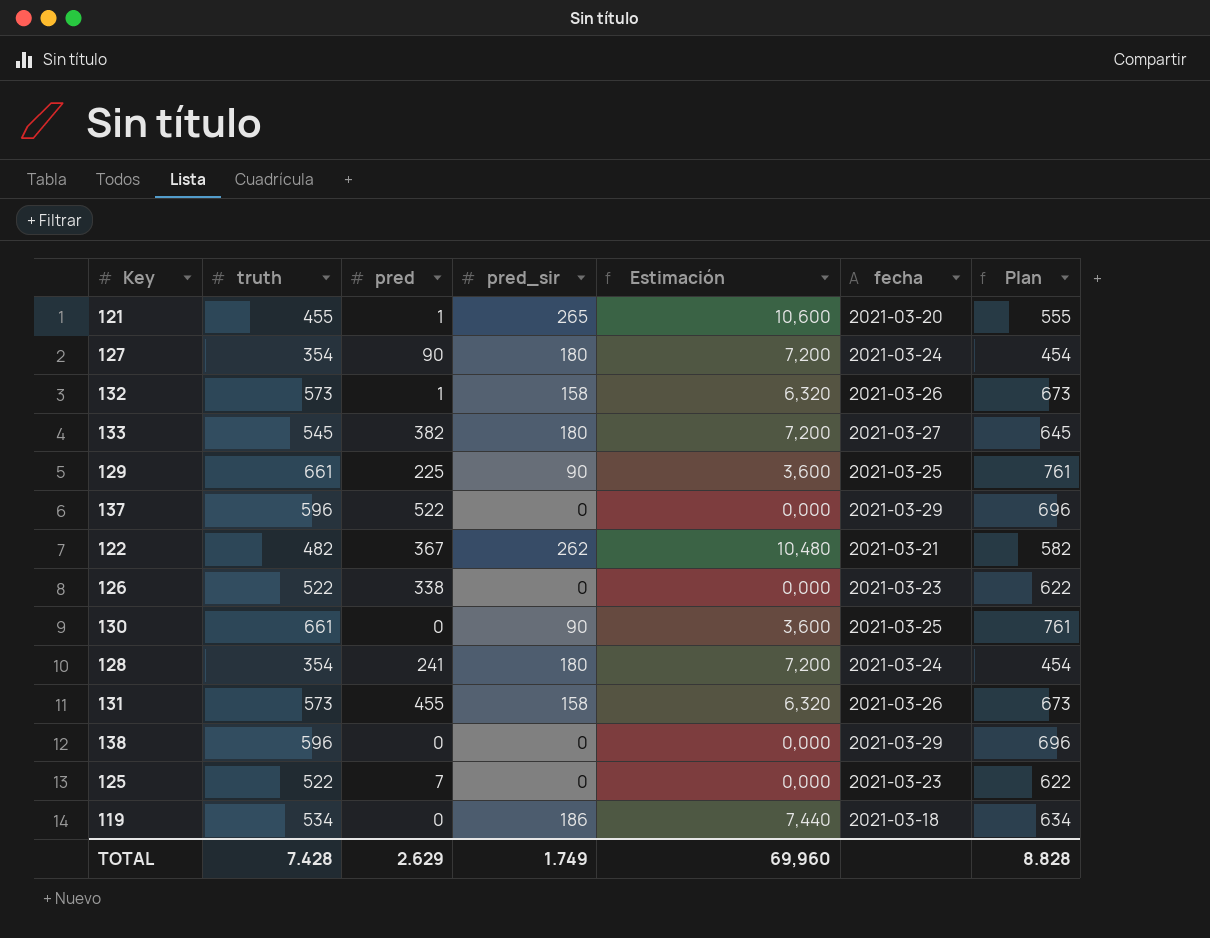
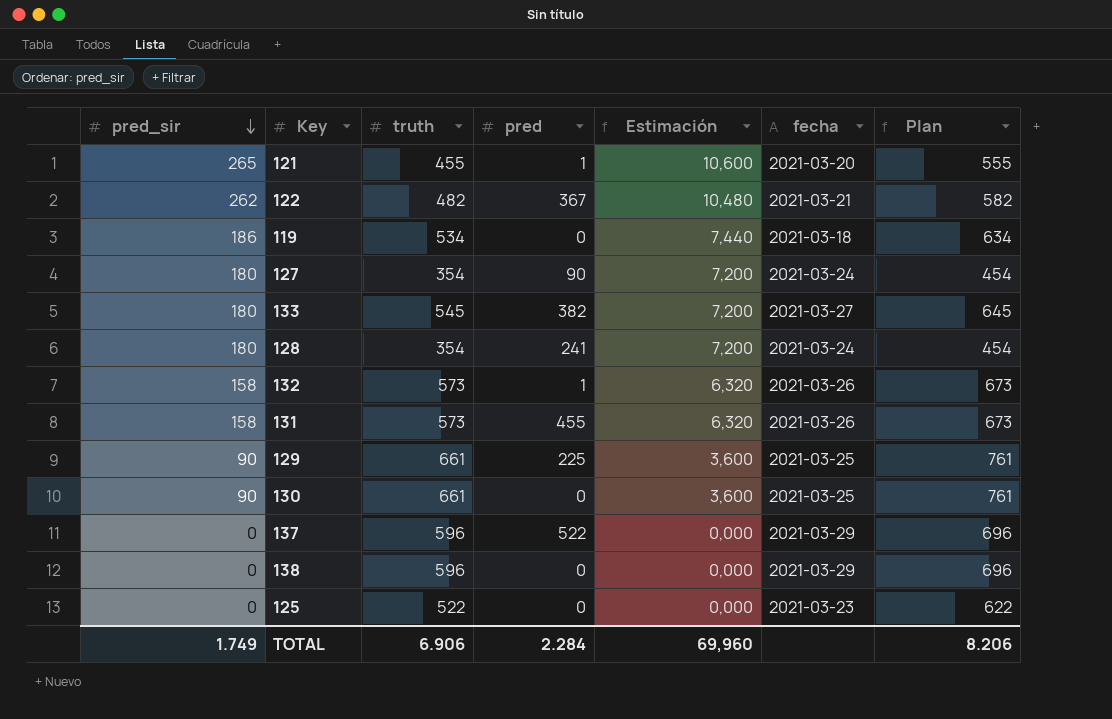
row order: none -> pred_sir descending
column pred_sir | position: 4 -> 1
row 126: 522 | 338 | 0 | 0,000 | 2021-03-23 | 622 -> none
125 | pred: 7 -> 0
TOTAL | truth: 7.428 -> 6.906
TOTAL | pred: 2.629 -> 2.284
TOTAL | Plan: 8.828 -> 8.206

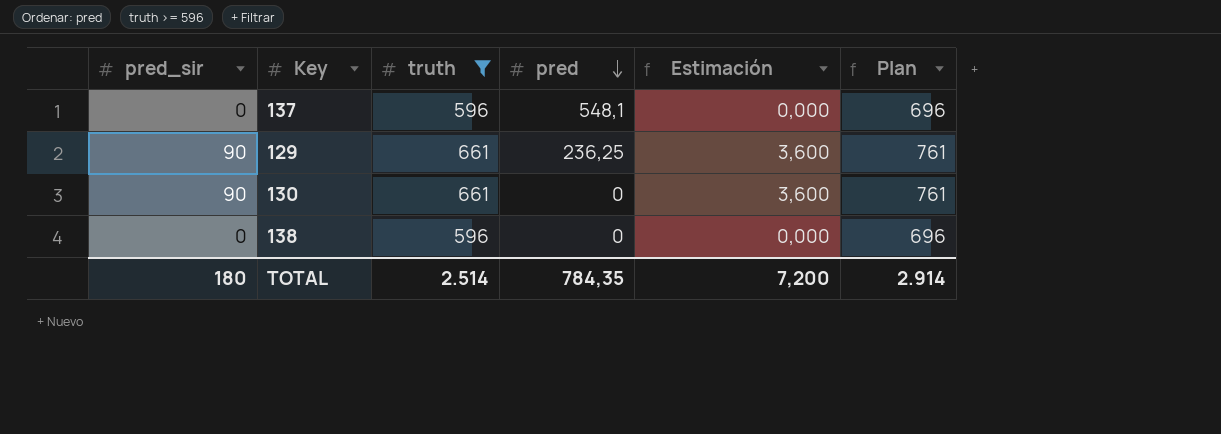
filter: none -> truth >= 596
row order: pred_sir descending -> pred descending
column fecha | position: 6 -> none
137 | pred: 522 -> 548,1
129 | pred: 225 -> 236,25
TOTAL | pred_sir: 1.749 -> 180
TOTAL | truth: 6.906 -> 2.514
TOTAL | pred: 2.284 -> 784,35
TOTAL | Estimación: 69,960 -> 7,200
TOTAL | Plan: 8.206 -> 2.914

